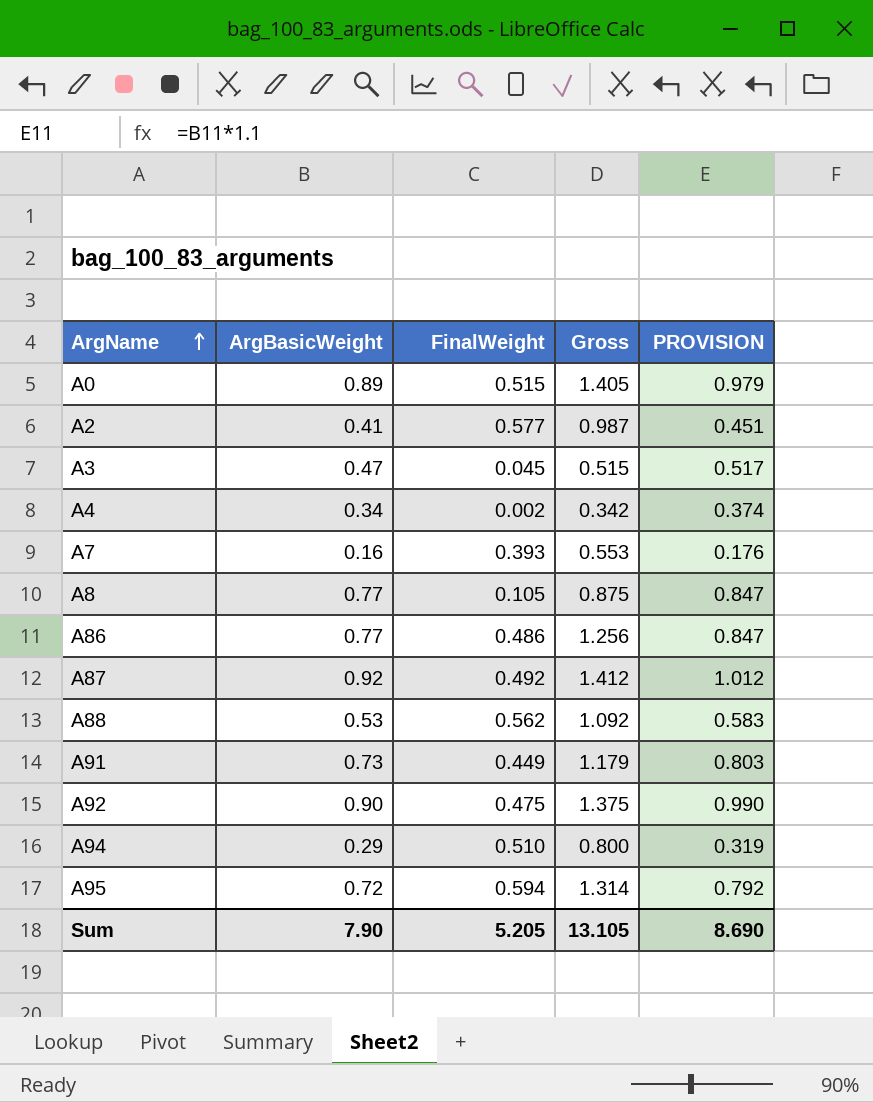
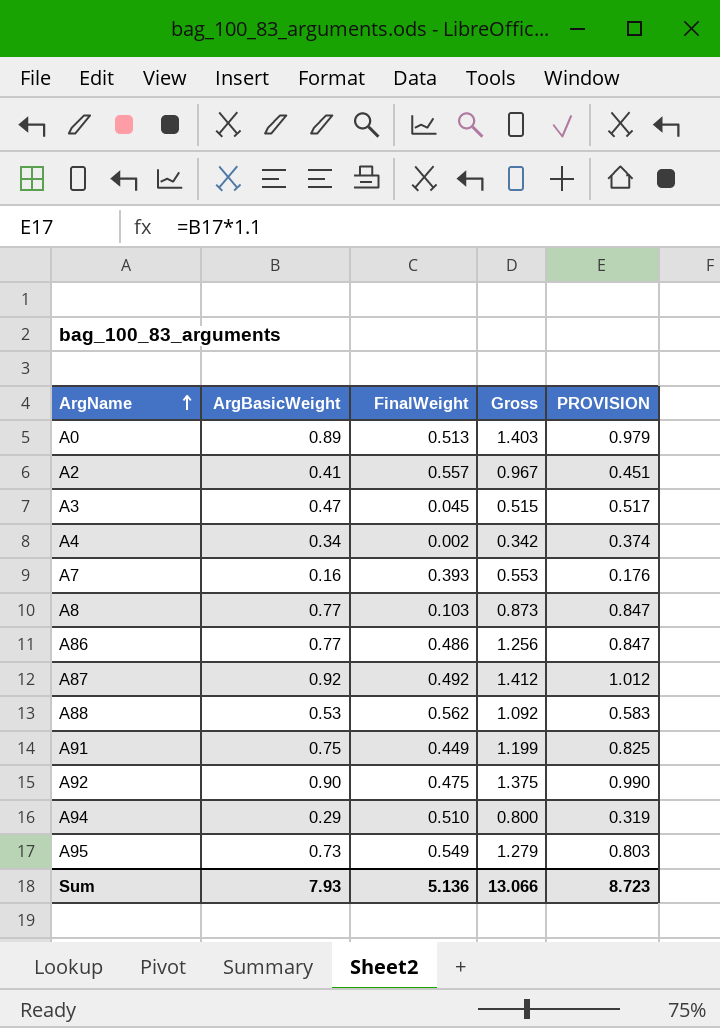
A0 | FinalWeight: 0.515 -> 0.513
A0 | Gross: 1.405 -> 1.403
A2 | FinalWeight: 0.577 -> 0.557
A2 | Gross: 0.987 -> 0.967
A8 | FinalWeight: 0.105 -> 0.103
A8 | Gross: 0.875 -> 0.873
A91 | ArgBasicWeight: 0.73 -> 0.75
A91 | Gross: 1.179 -> 1.199
A91 | PROVISION: 0.803 -> 0.825
A95 | ArgBasicWeight: 0.72 -> 0.73
A95 | FinalWeight: 0.594 -> 0.549
A95 | Gross: 1.314 -> 1.279
A95 | PROVISION: 0.792 -> 0.803
Sum | ArgBasicWeight: 7.90 -> 7.93
Sum | FinalWeight: 5.205 -> 5.136
Sum | Gross: 13.105 -> 13.066
Sum | PROVISION: 8.690 -> 8.723

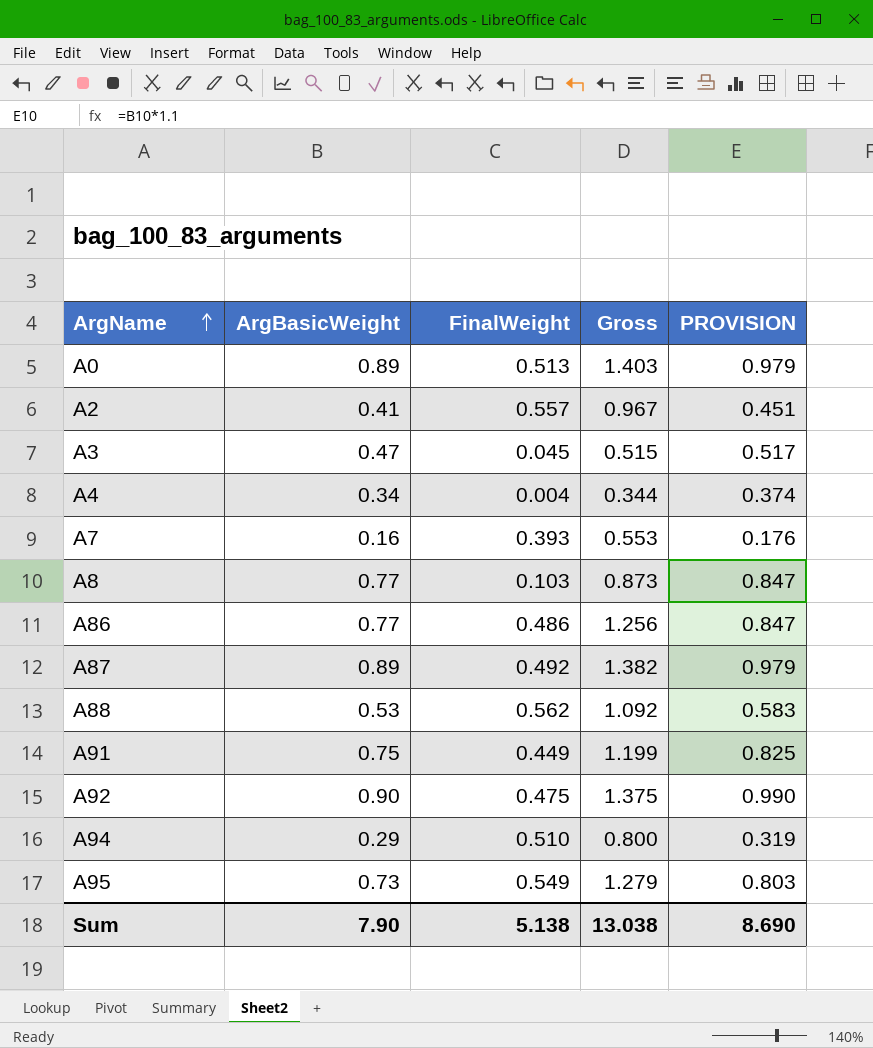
A4 | FinalWeight: 0.002 -> 0.004
A4 | Gross: 0.342 -> 0.344
A87 | ArgBasicWeight: 0.92 -> 0.89
A87 | Gross: 1.412 -> 1.382
A87 | PROVISION: 1.012 -> 0.979
Sum | ArgBasicWeight: 7.93 -> 7.90
Sum | FinalWeight: 5.136 -> 5.138
Sum | Gross: 13.066 -> 13.038
Sum | PROVISION: 8.723 -> 8.690

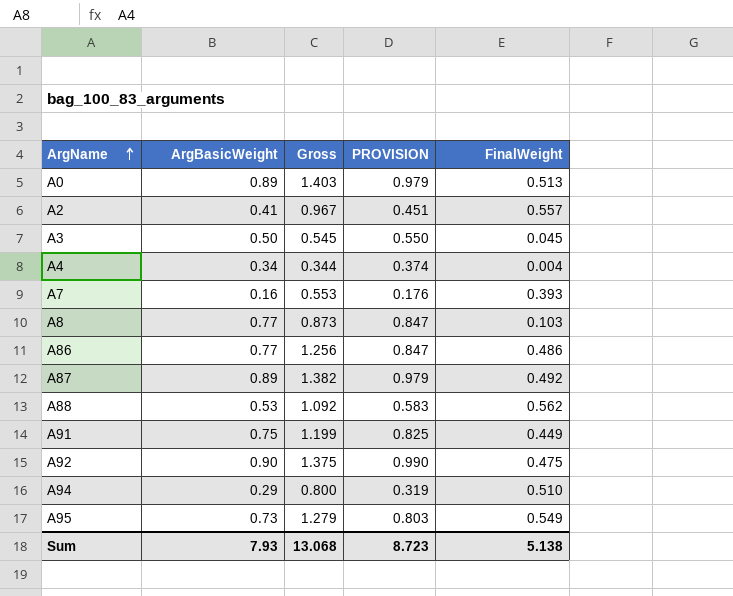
column FinalWeight | position: 3 -> 5
A3 | ArgBasicWeight: 0.47 -> 0.50
A3 | Gross: 0.515 -> 0.545
A3 | PROVISION: 0.517 -> 0.550
Sum | ArgBasicWeight: 7.90 -> 7.93
Sum | Gross: 13.038 -> 13.068
Sum | PROVISION: 8.690 -> 8.723

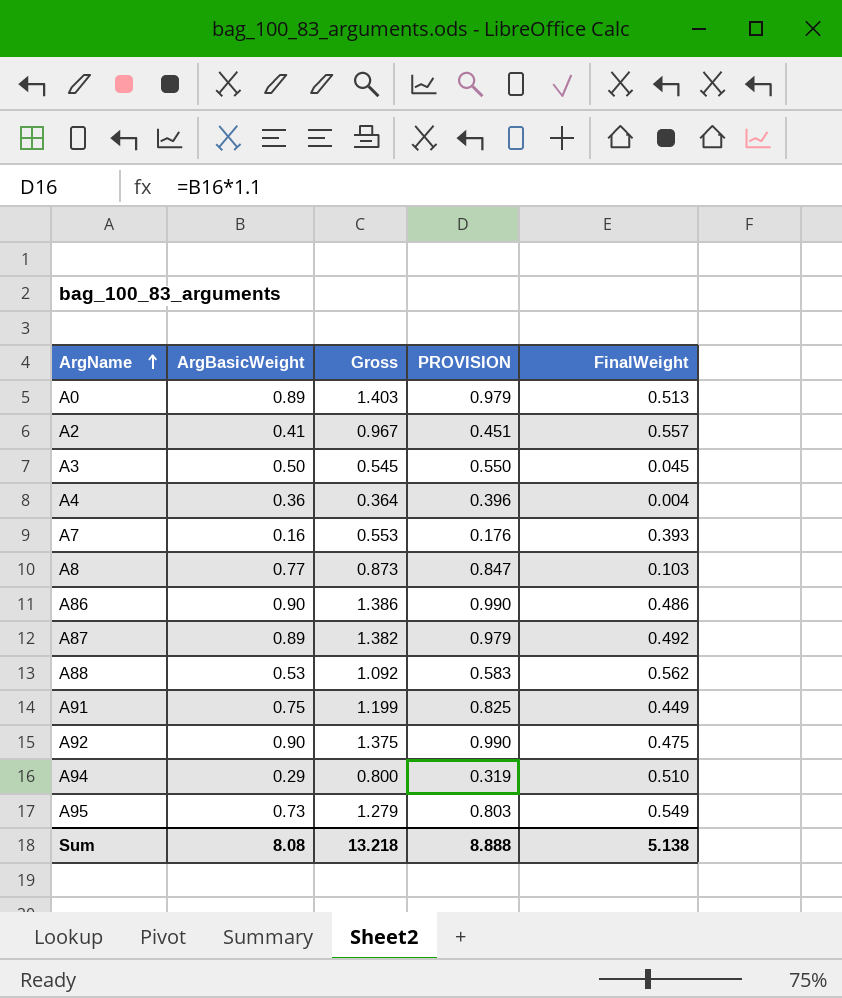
A4 | ArgBasicWeight: 0.34 -> 0.36
A4 | Gross: 0.344 -> 0.364
A4 | PROVISION: 0.374 -> 0.396
A86 | ArgBasicWeight: 0.77 -> 0.90
A86 | Gross: 1.256 -> 1.386
A86 | PROVISION: 0.847 -> 0.990
Sum | ArgBasicWeight: 7.93 -> 8.08
Sum | Gross: 13.068 -> 13.218
Sum | PROVISION: 8.723 -> 8.888

